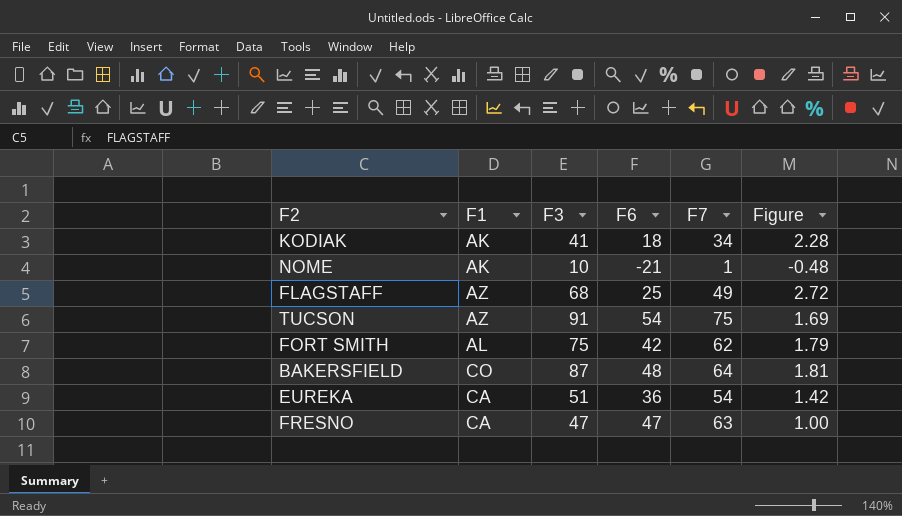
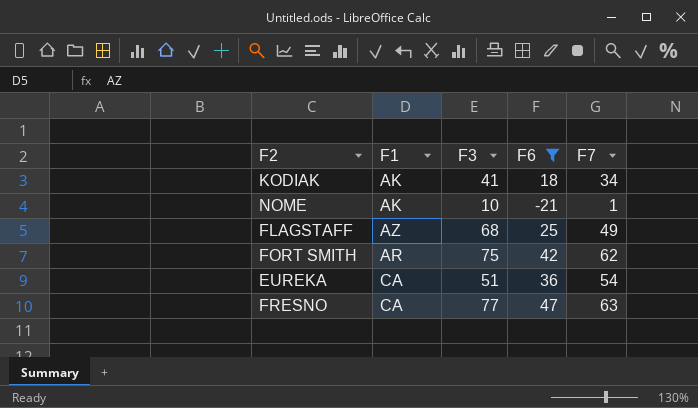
filter: none -> F6 <= 47
column Figure | formula: [F3] / [F6] -> none
FORT SMITH | F1: AL -> AR
FRESNO | F3: 47 -> 77

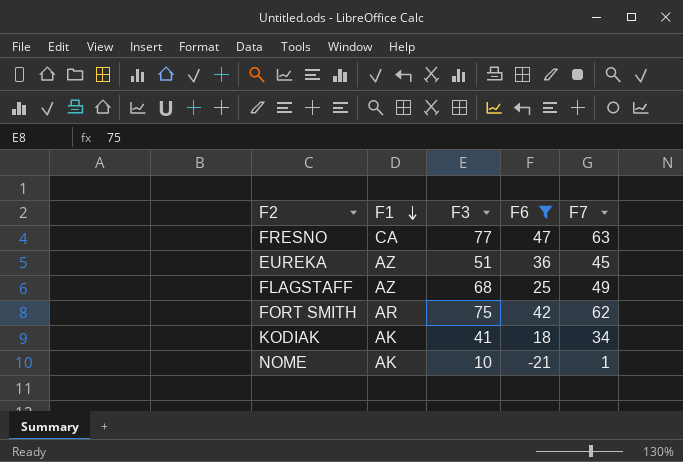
row order: none -> F1 descending
EUREKA | F1: CA -> AZ
EUREKA | F7: 54 -> 45

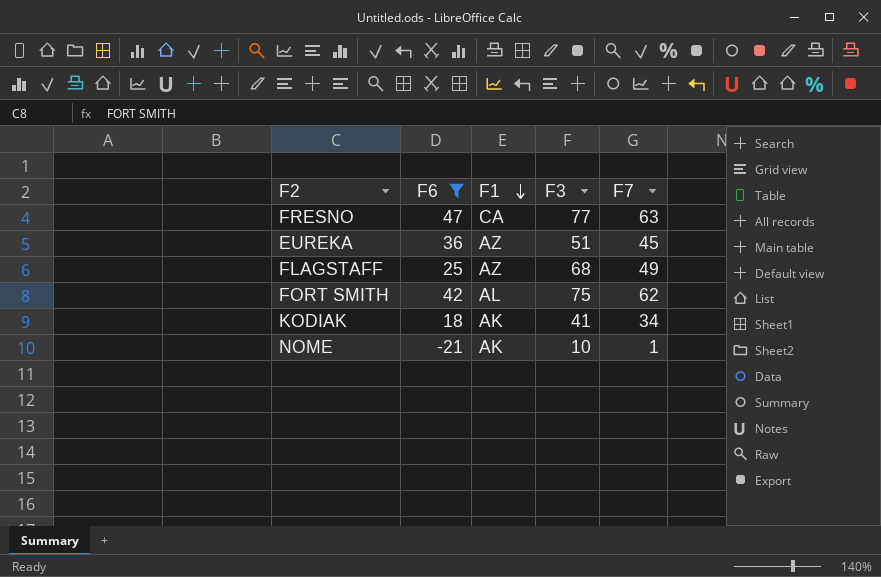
column F6 | position: 4 -> 2
FORT SMITH | F1: AR -> AL

